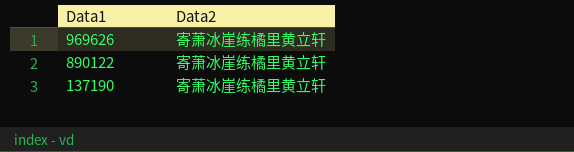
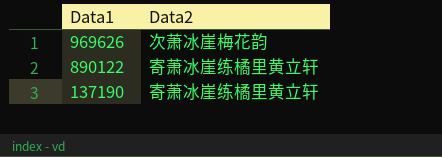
969626 | Data2: 寄萧冰崖练橘里黄立轩 -> 次萧冰崖梅花韵

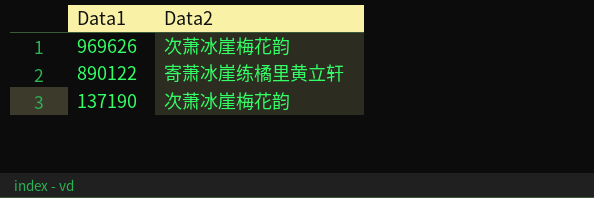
137190 | Data2: 寄萧冰崖练橘里黄立轩 -> 次萧冰崖梅花韵

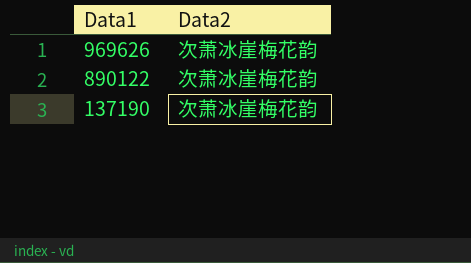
890122 | Data2: 寄萧冰崖练橘里黄立轩 -> 次萧冰崖梅花韵

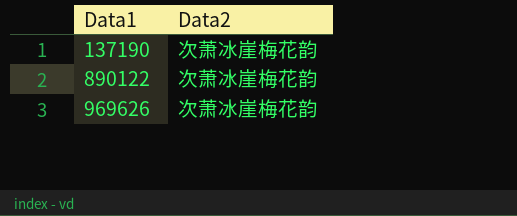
row order: Data1 descending -> Data1 ascending

